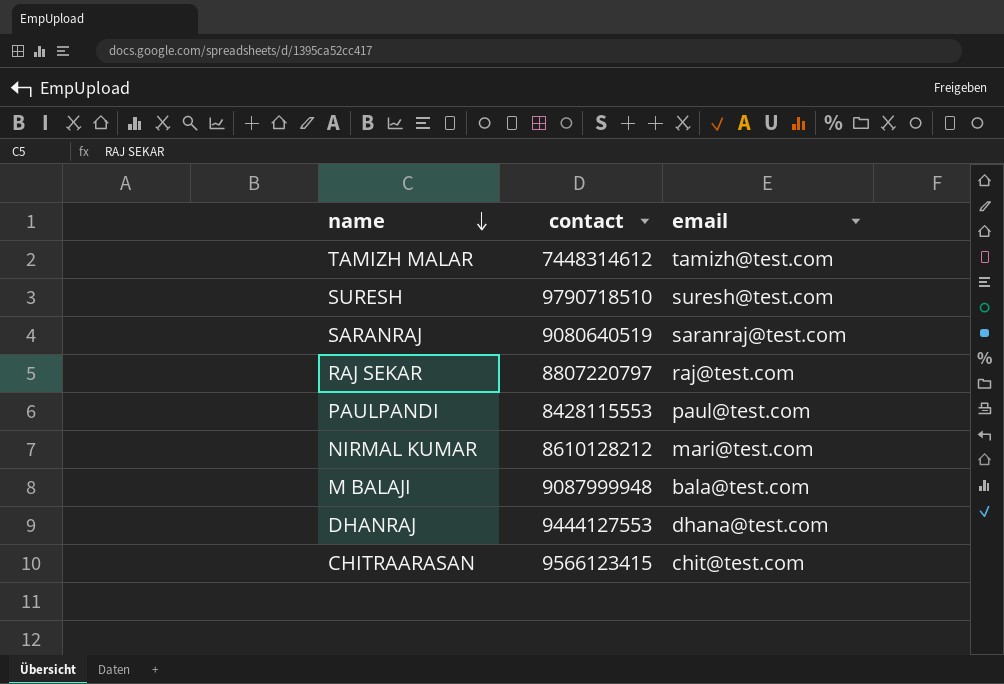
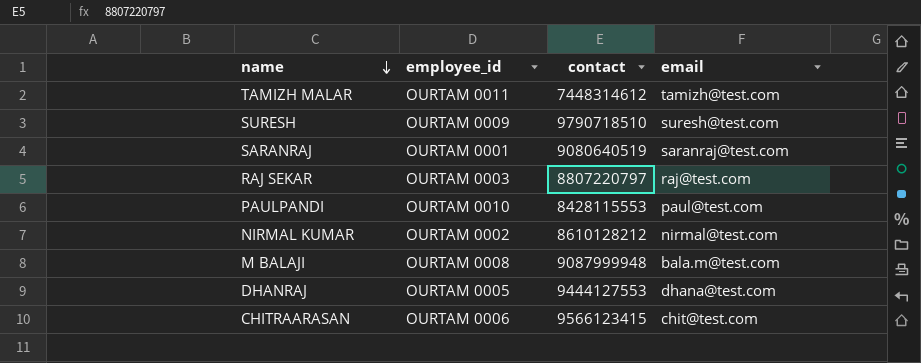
column employee_id | position: none -> 2
NIRMAL KUMAR | email: mari@test.com -> nirmal@test.com
M BALAJI | email: bala@test.com -> bala.m@test.com

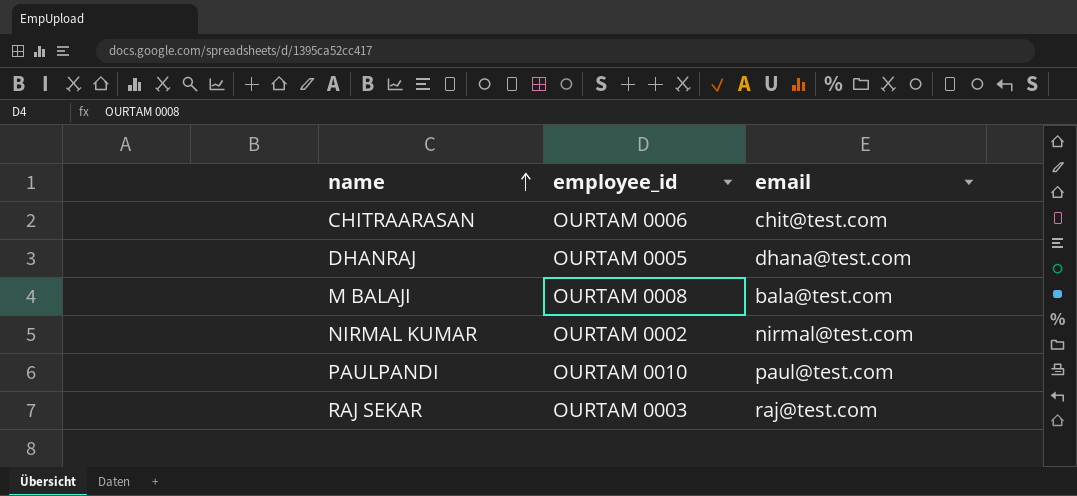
row order: name descending -> name ascending
column contact | position: 3 -> none
row TAMIZH MALAR: OURTAM 0011 | 7448314612 | tamizh@test.com -> none
row SURESH: OURTAM 0009 | 9790718510 | suresh@test.com -> none
row SARANRAJ: OURTAM 0001 | 9080640519 | saranraj@test.com -> none
M BALAJI | email: bala.m@test.com -> bala@test.com

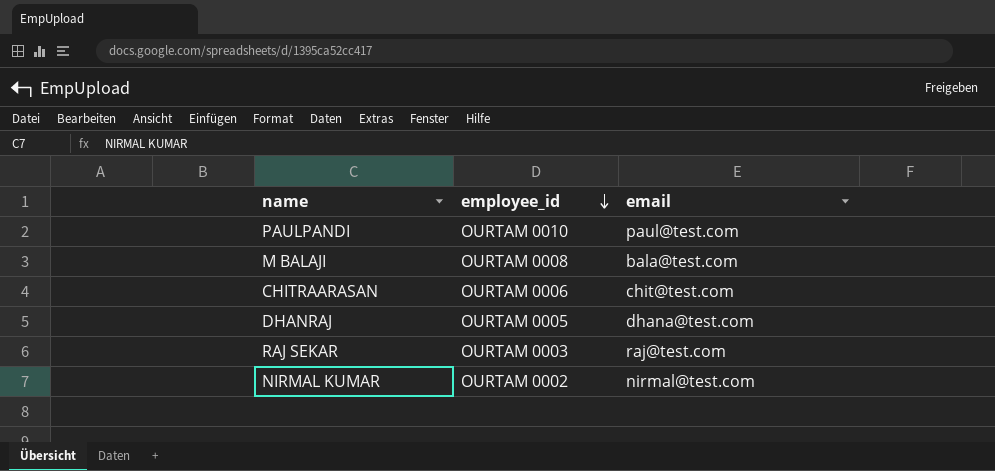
row order: name ascending -> employee_id descending

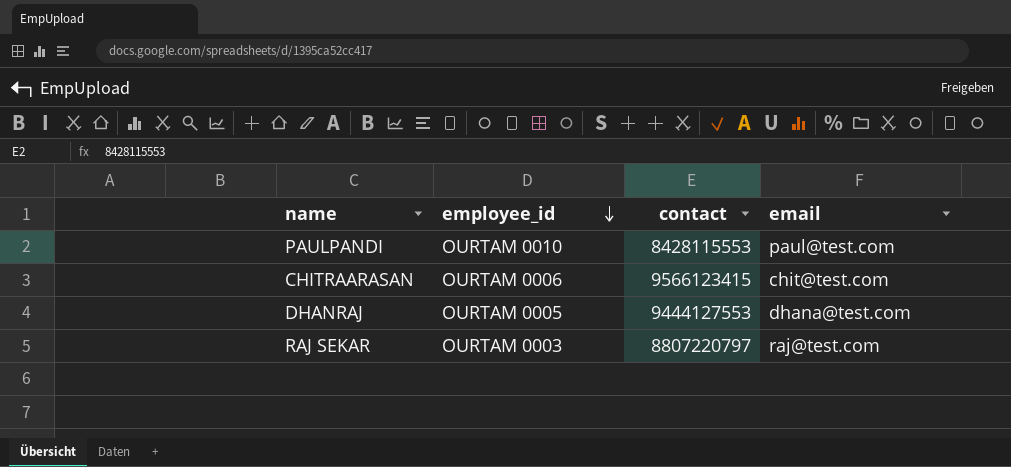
column contact | position: none -> 3
row M BALAJI: OURTAM 0008 | bala@test.com -> none
row NIRMAL KUMAR: OURTAM 0002 | nirmal@test.com -> none

